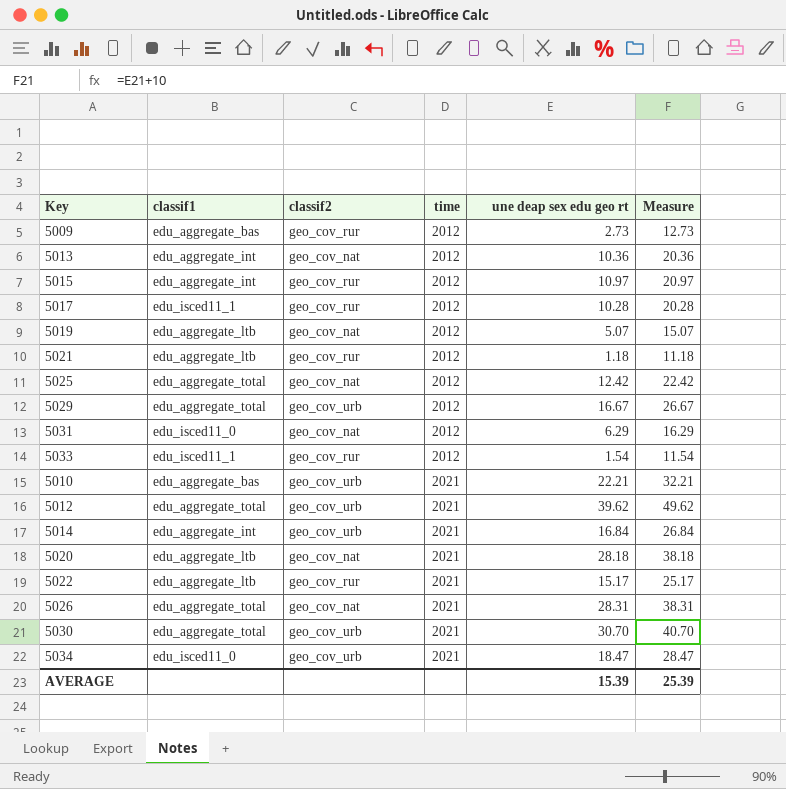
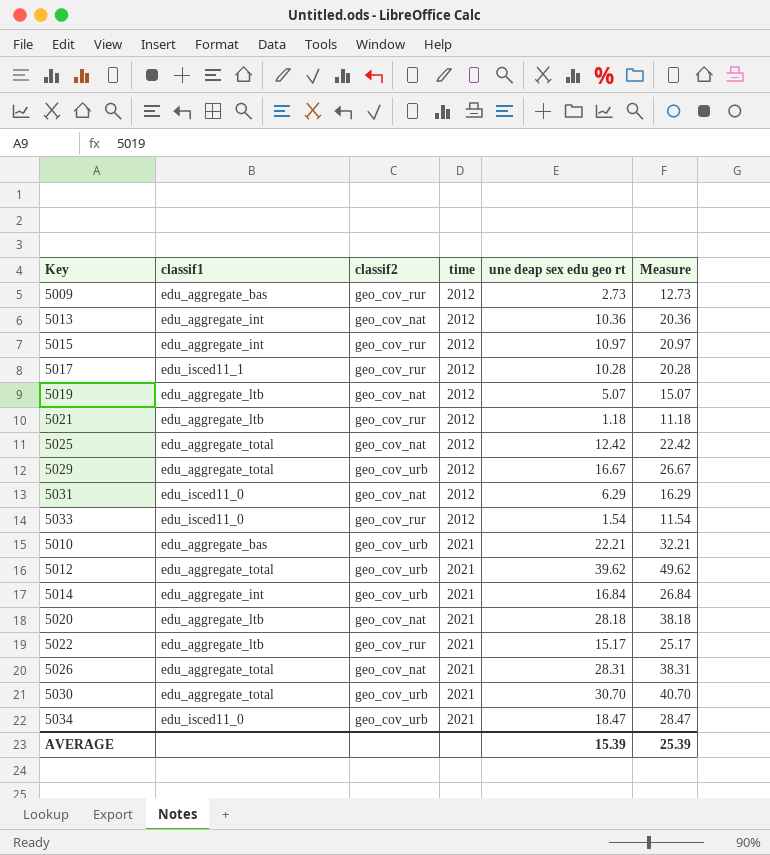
5033 | classif1: edu_isced11_1 -> edu_isced11_0

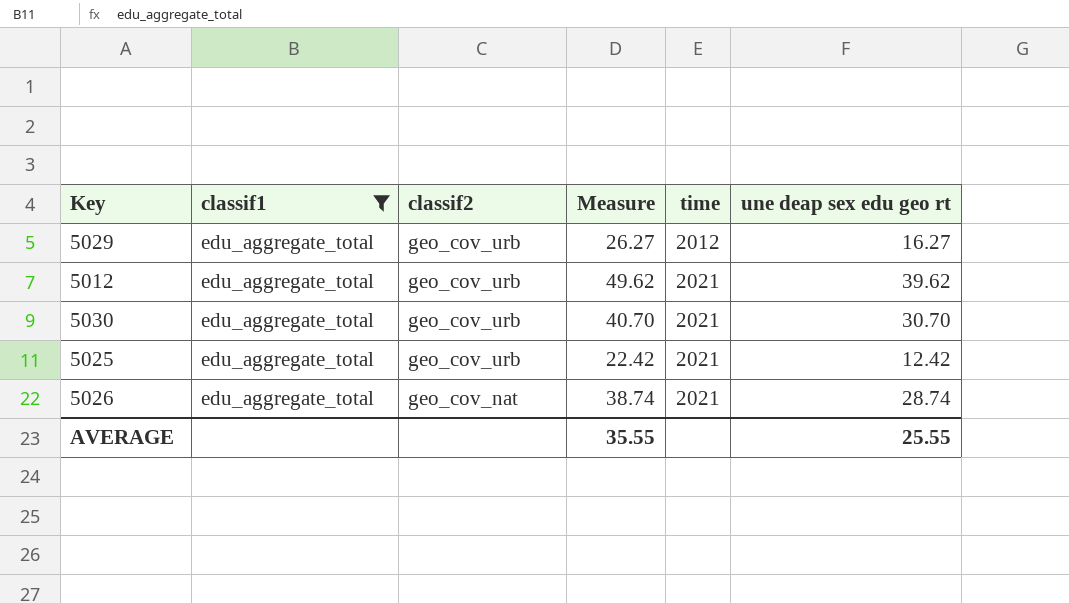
filter: none -> classif1 = edu_aggregate_total
row order: time ascending -> classif2 descending
column Measure | position: 6 -> 4
5029 | Measure: 26.67 -> 26.27
5029 | une deap sex edu geo rt: 16.67 -> 16.27
5025 | classif2: geo_cov_nat -> geo_cov_urb
5025 | time: 2012 -> 2021
5026 | Measure: 38.31 -> 38.74
5026 | une deap sex edu geo rt: 28.31 -> 28.74
AVERAGE | Measure: 25.39 -> 35.55
AVERAGE | une deap sex edu geo rt: 15.39 -> 25.55

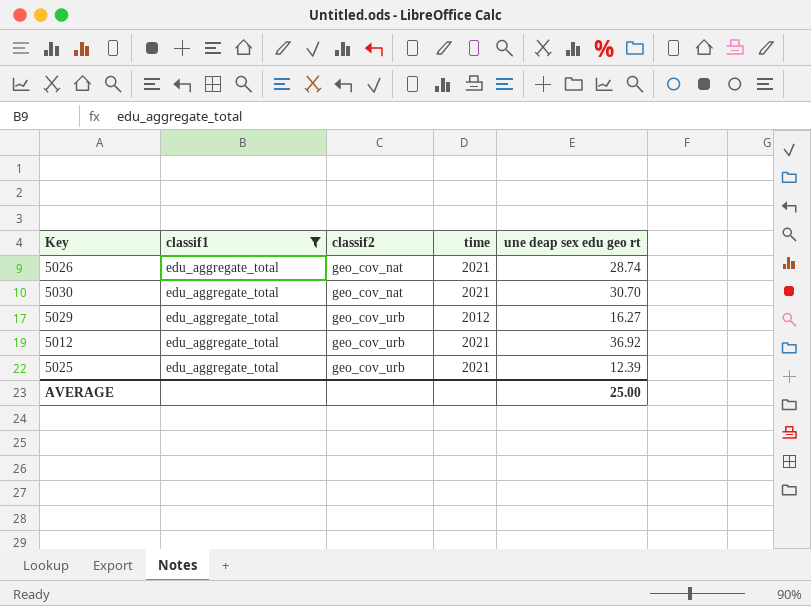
row order: classif2 descending -> classif2 ascending
column Measure | formula: [une deap sex edu geo rt] + 10 -> none
5030 | classif2: geo_cov_urb -> geo_cov_nat
5012 | une deap sex edu geo rt: 39.62 -> 36.92
5025 | une deap sex edu geo rt: 12.42 -> 12.39
AVERAGE | une deap sex edu geo rt: 25.55 -> 25.00

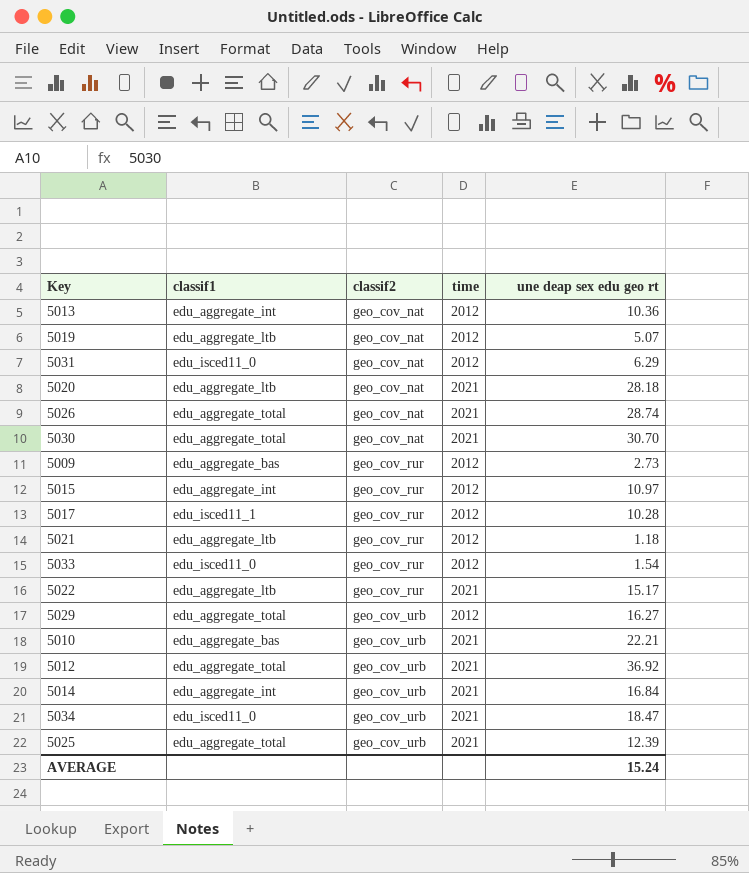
filter: classif1 = edu_aggregate_total -> none
AVERAGE | une deap sex edu geo rt: 25.00 -> 15.24

